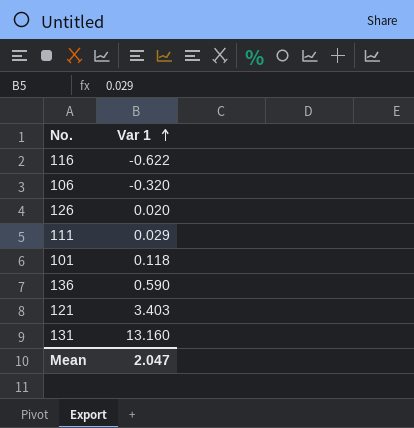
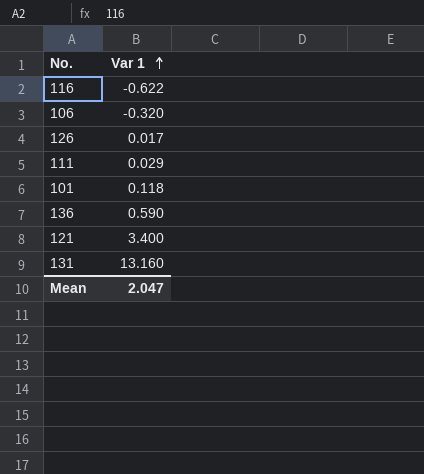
126 | Var 1: 0.020 -> 0.017
121 | Var 1: 3.403 -> 3.400

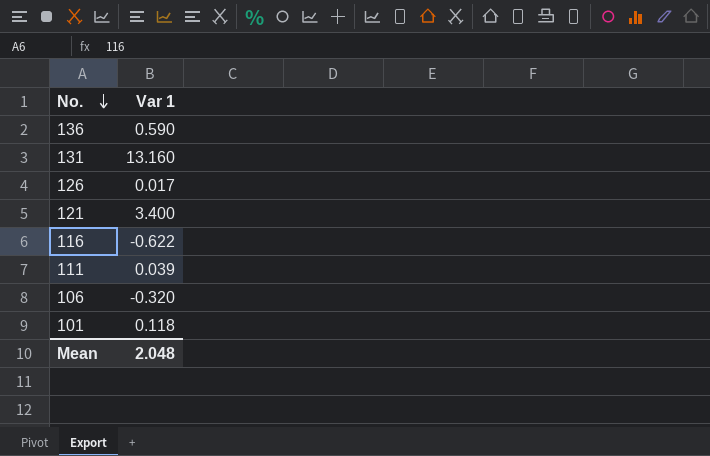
row order: Var 1 ascending -> No. descending
111 | Var 1: 0.029 -> 0.039
Mean | Var 1: 2.047 -> 2.048

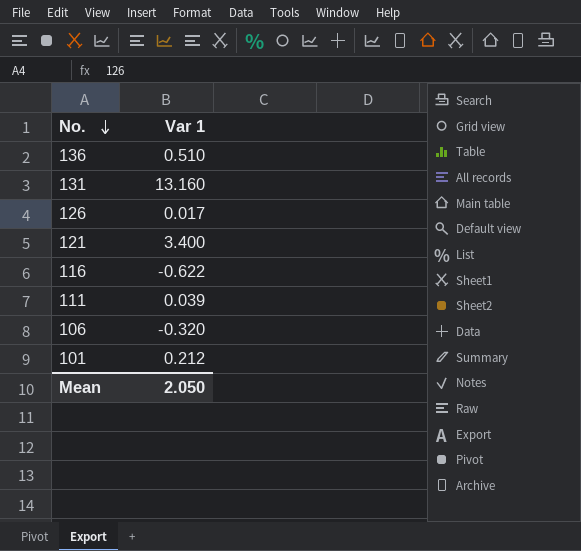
136 | Var 1: 0.590 -> 0.510
101 | Var 1: 0.118 -> 0.212
Mean | Var 1: 2.048 -> 2.050

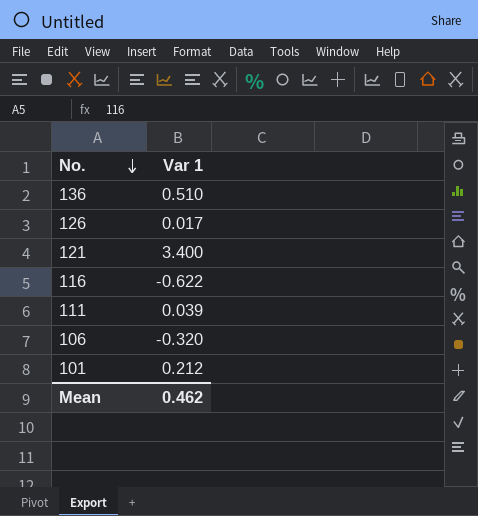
row 131: 13.160 -> none
Mean | Var 1: 2.050 -> 0.462

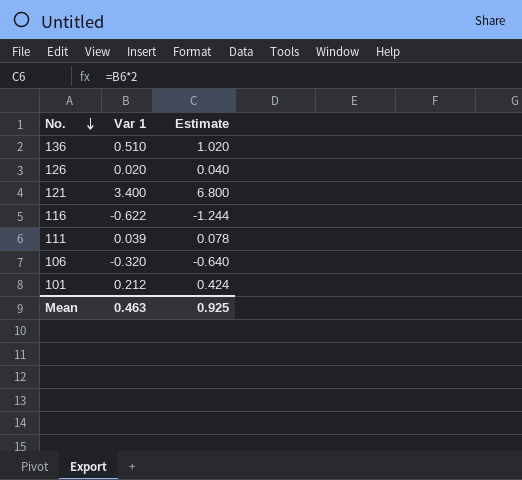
column Estimate | formula: none -> [Var 1] * 2
126 | Var 1: 0.017 -> 0.020
Mean | Var 1: 0.462 -> 0.463

